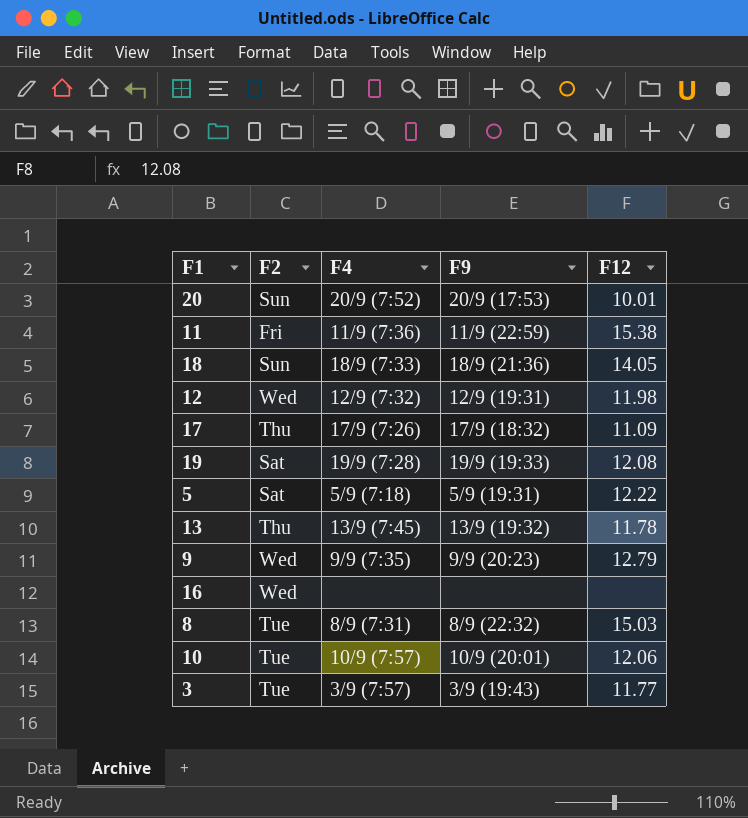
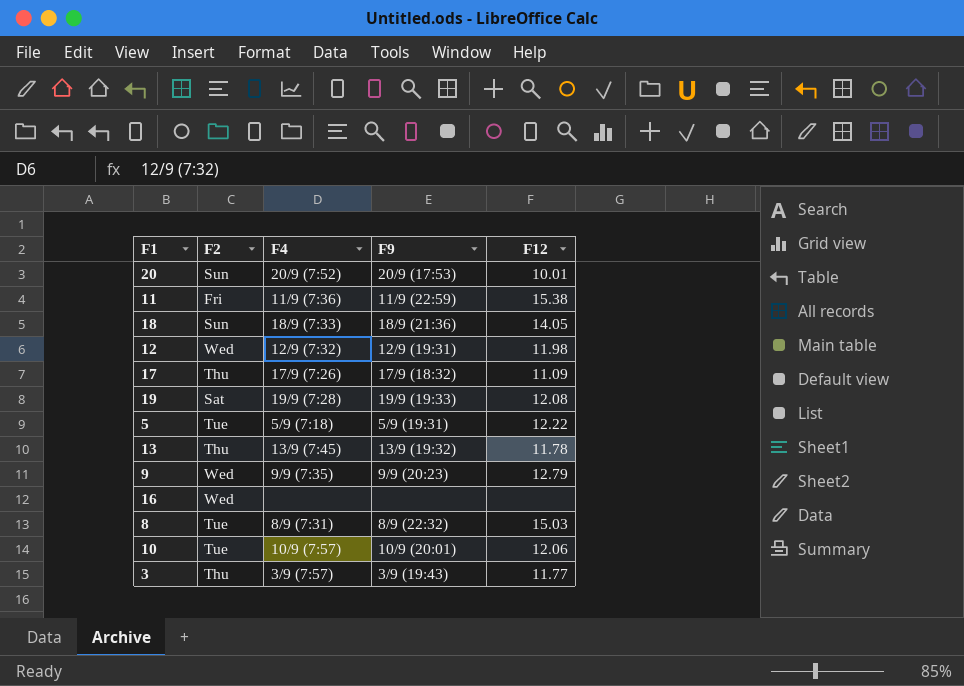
5 | F2: Sat -> Tue
3 | F2: Tue -> Thu

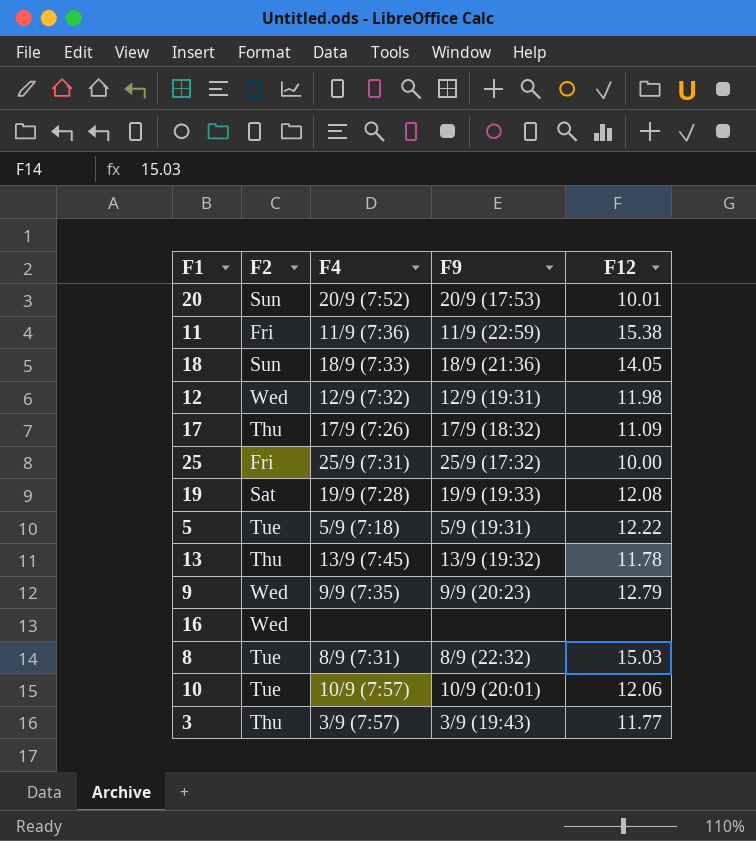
row 25: none -> Fri | 25/9 (7:31) | 25/9 (17:32) | 10.00

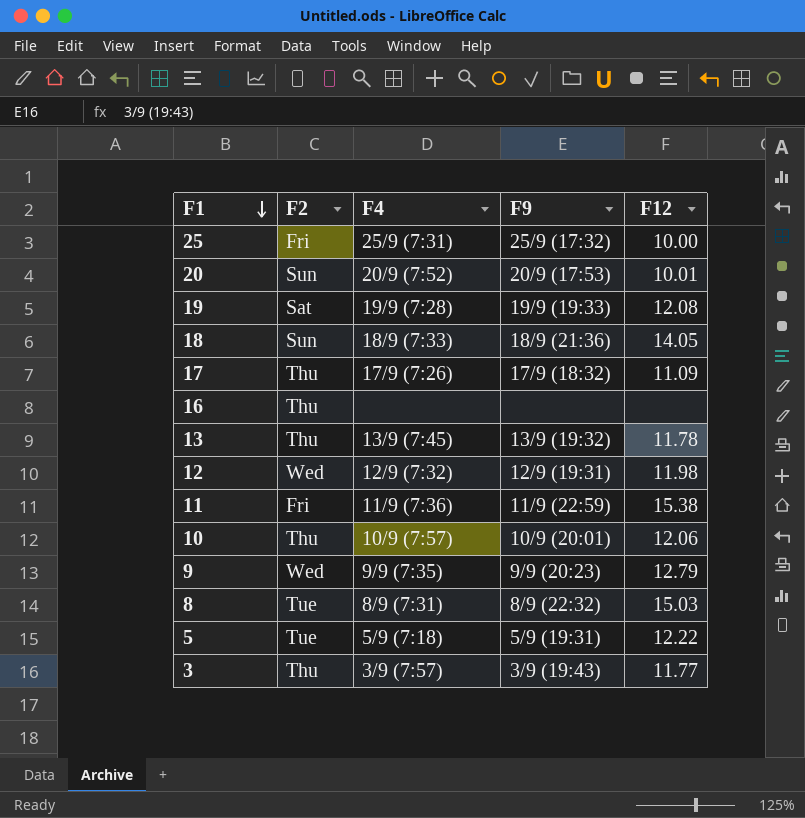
row order: none -> F1 descending
16 | F2: Wed -> Thu
10 | F2: Tue -> Thu

